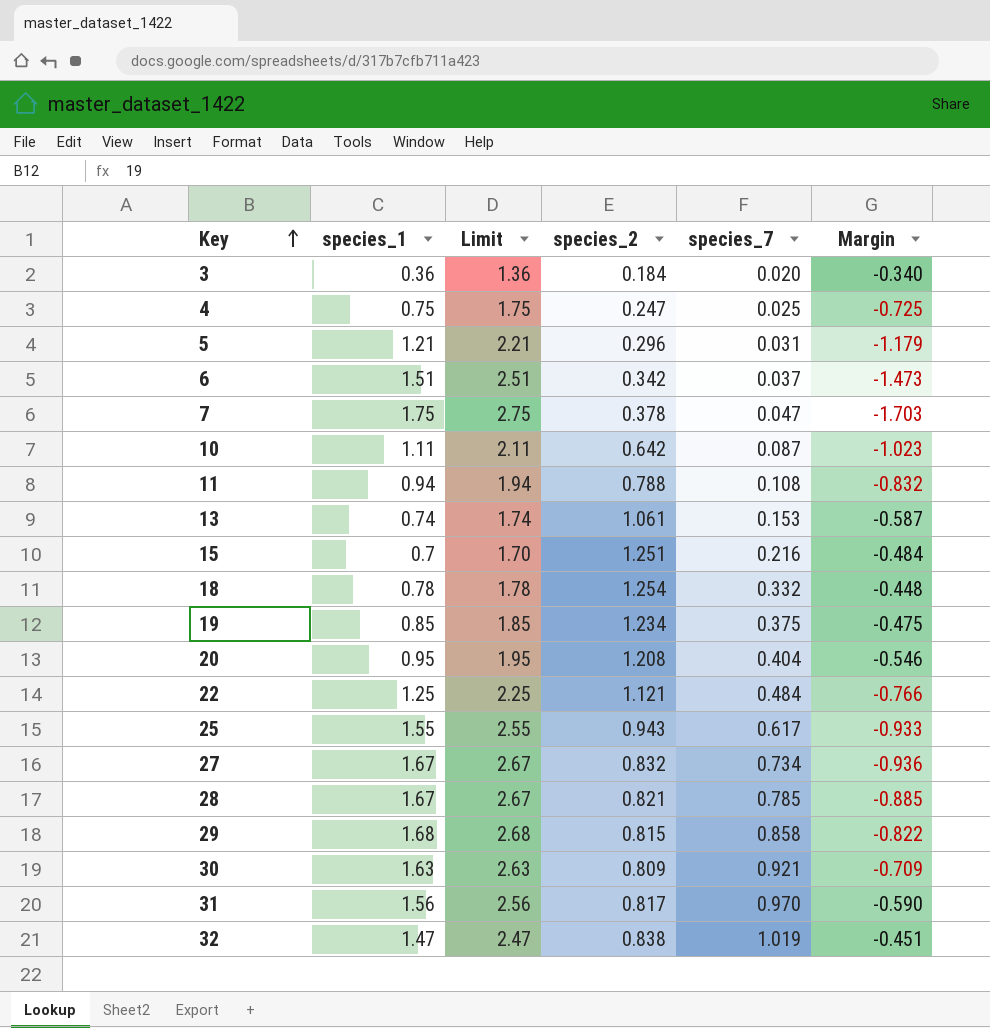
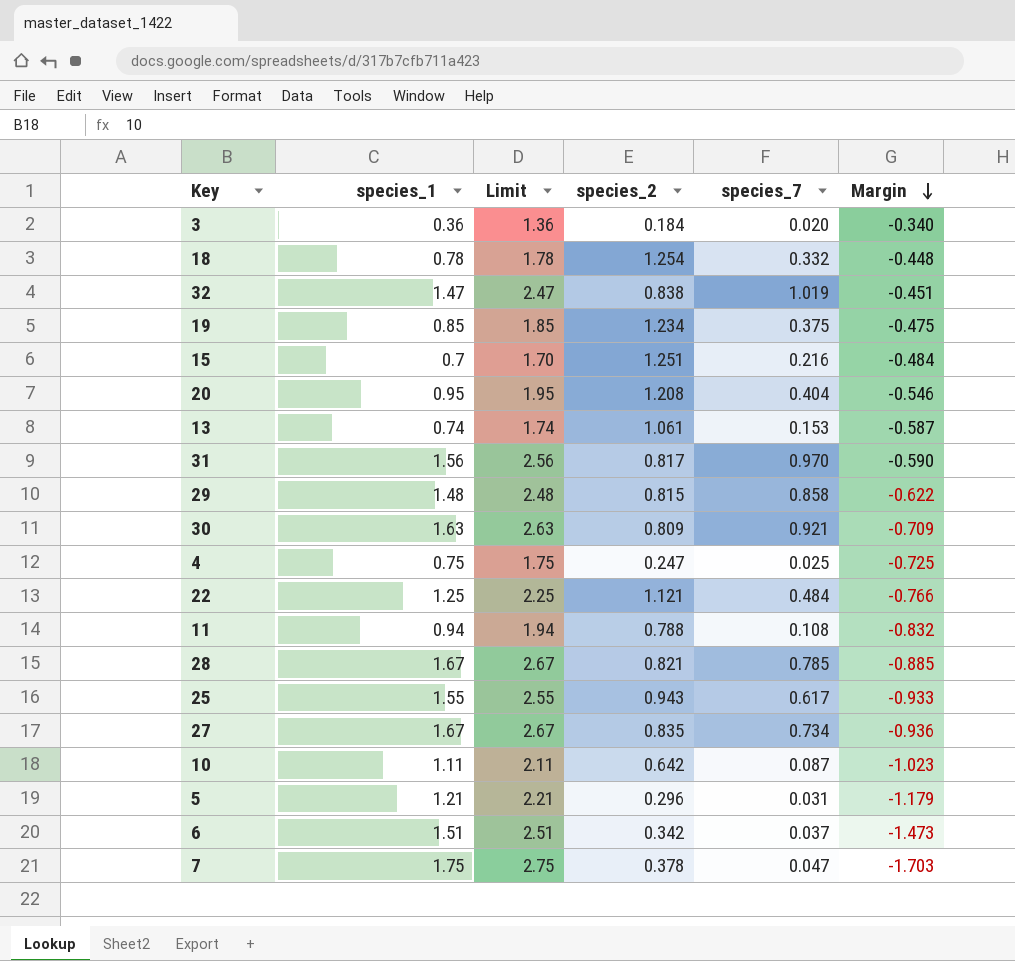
row order: Key ascending -> Margin descending
29 | species_1: 1.68 -> 1.48
29 | Limit: 2.68 -> 2.48
29 | Margin: -0.822 -> -0.622
27 | species_2: 0.832 -> 0.835

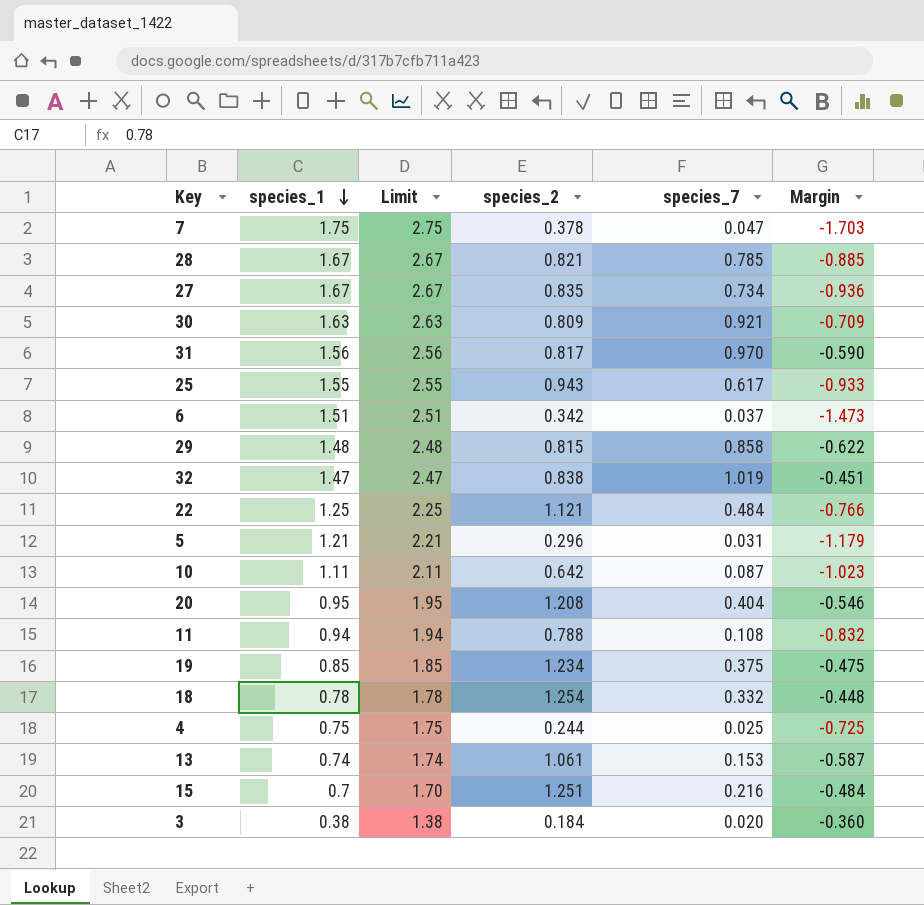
row order: Margin descending -> species_1 descending
4 | species_2: 0.247 -> 0.244
3 | species_1: 0.36 -> 0.38
3 | Limit: 1.36 -> 1.38
3 | Margin: -0.340 -> -0.360

